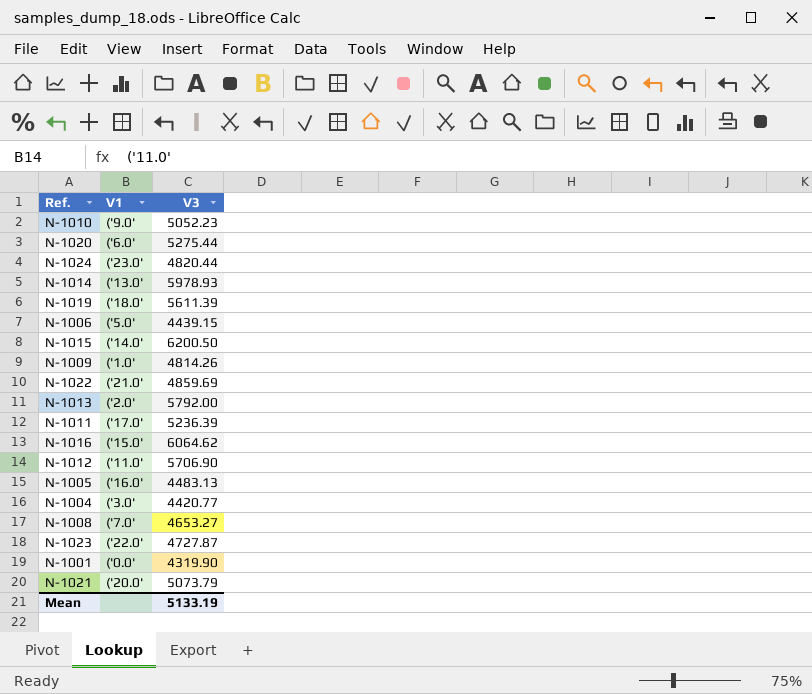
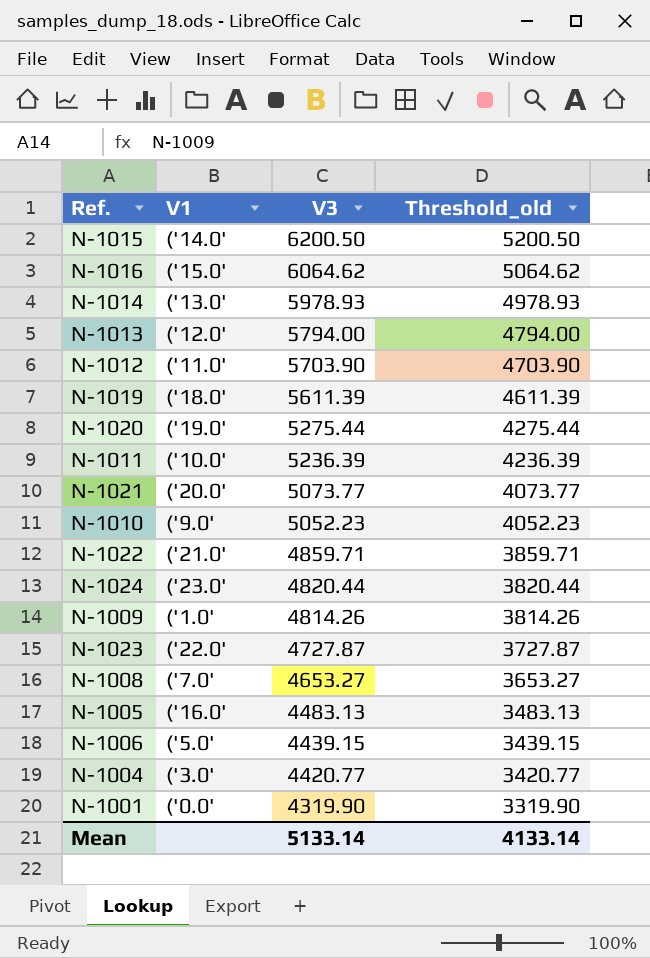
row order: none -> V3 descending
column Threshold_old | formula: none -> [V3] - 1000
N-1013 | V1: ('2.0' -> ('12.0'
N-1013 | V3: 5792.00 -> 5794.00
N-1012 | V3: 5706.90 -> 5703.90
N-1020 | V1: ('6.0' -> ('19.0'
N-1011 | V1: ('17.0' -> ('10.0'
N-1021 | V3: 5073.79 -> 5073.77
N-1022 | V3: 4859.69 -> 4859.71
Mean | V3: 5133.19 -> 5133.14

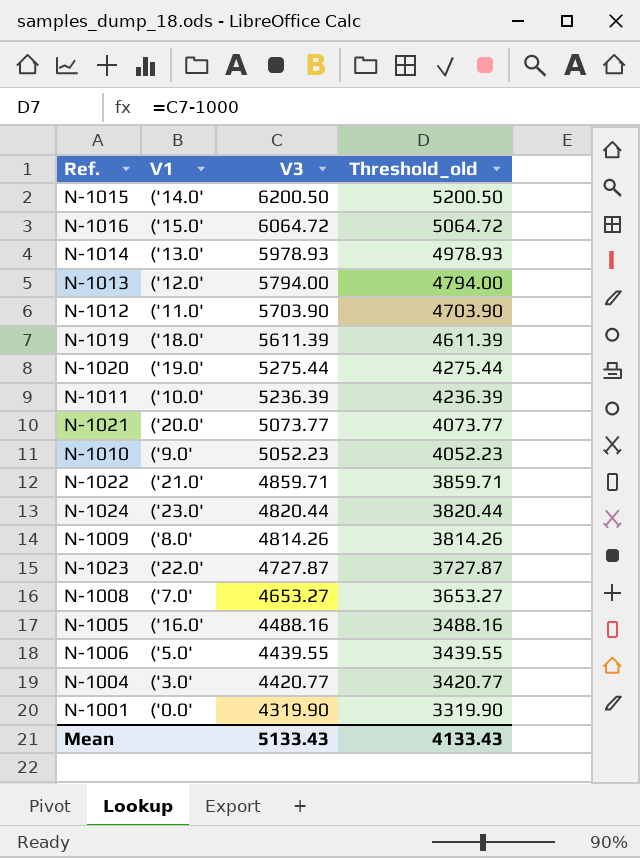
N-1016 | V3: 6064.62 -> 6064.72
N-1016 | Threshold_old: 5064.62 -> 5064.72
N-1009 | V1: ('1.0' -> ('8.0'
N-1005 | V3: 4483.13 -> 4488.16
N-1005 | Threshold_old: 3483.13 -> 3488.16
N-1006 | V3: 4439.15 -> 4439.55
N-1006 | Threshold_old: 3439.15 -> 3439.55
Mean | V3: 5133.14 -> 5133.43
Mean | Threshold_old: 4133.14 -> 4133.43

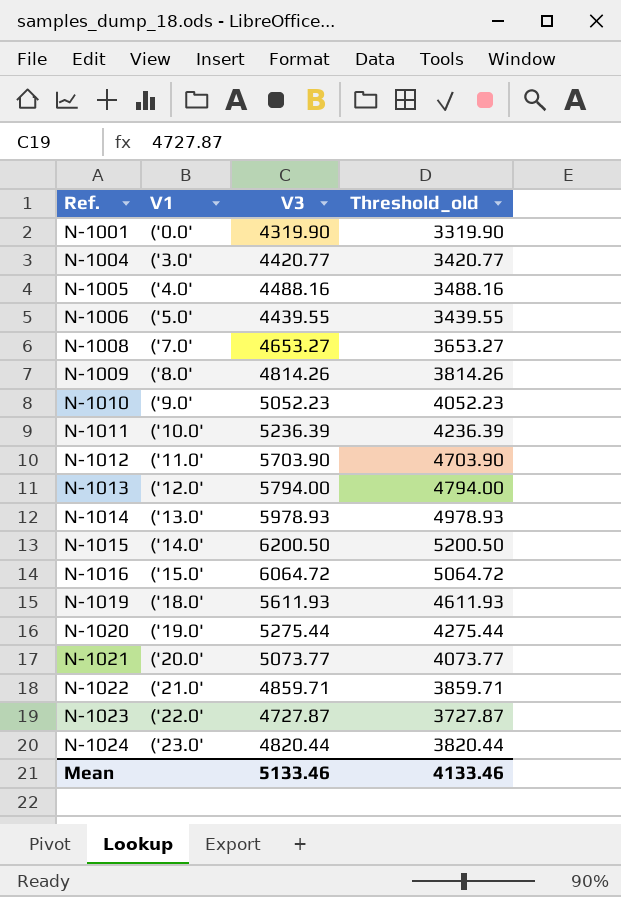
row order: V3 descending -> Ref. ascending
N-1005 | V1: ('16.0' -> ('4.0'
N-1019 | V3: 5611.39 -> 5611.93
N-1019 | Threshold_old: 4611.39 -> 4611.93
Mean | V3: 5133.43 -> 5133.46
Mean | Threshold_old: 4133.43 -> 4133.46

